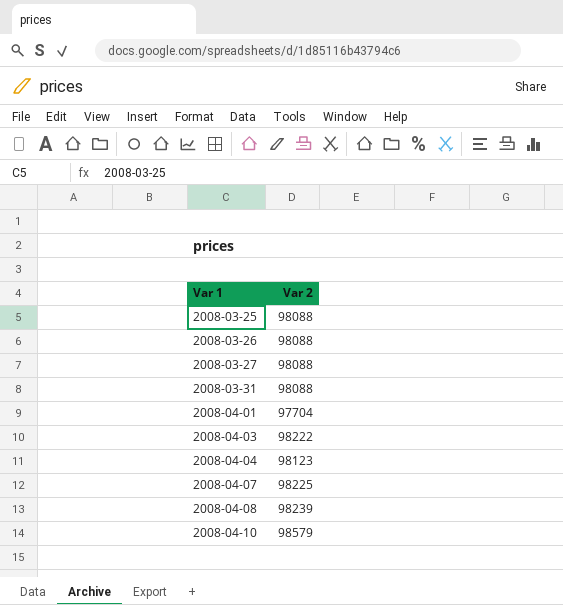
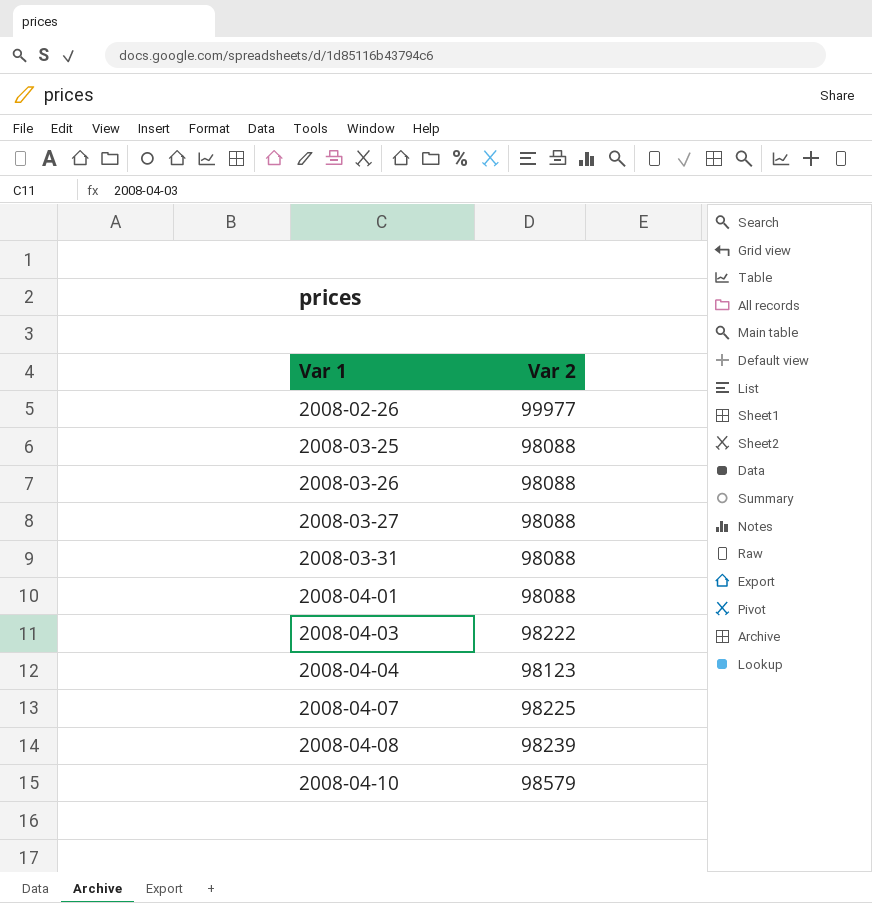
row 2008-02-26: none -> 99977
2008-04-01 | Var 2: 97704 -> 98088

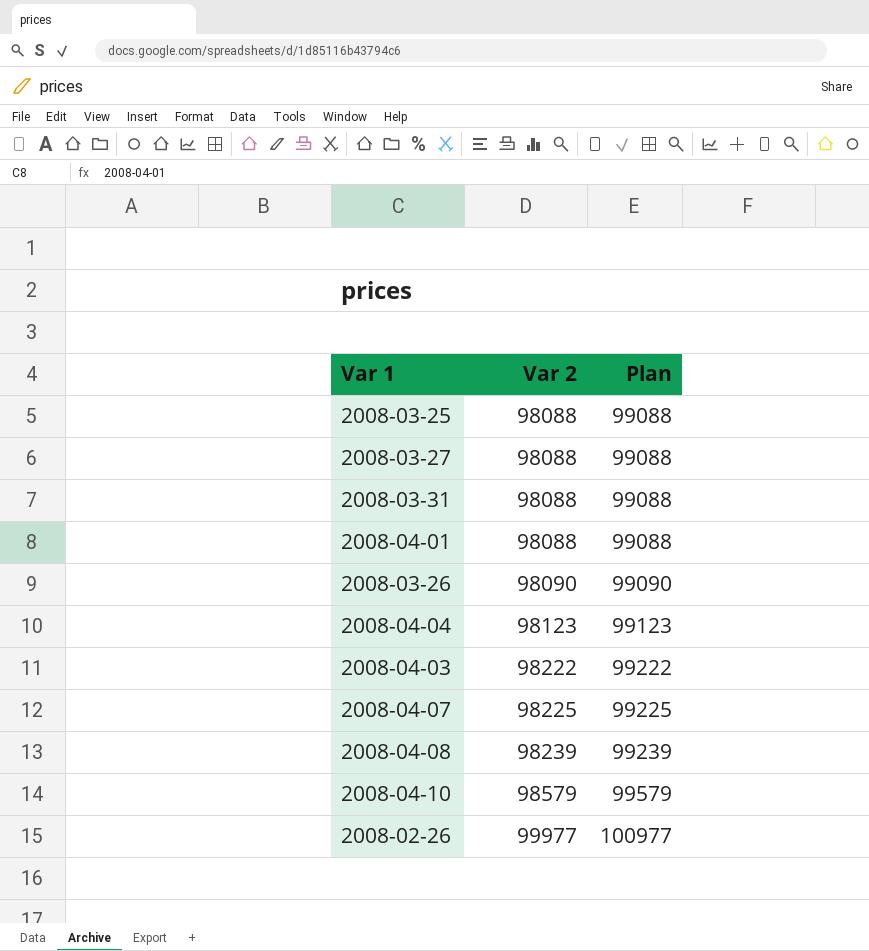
row order: Var 1 ascending -> Var 2 ascending
column Plan | formula: none -> [Var 2] + 1000
2008-03-26 | Var 2: 98088 -> 98090

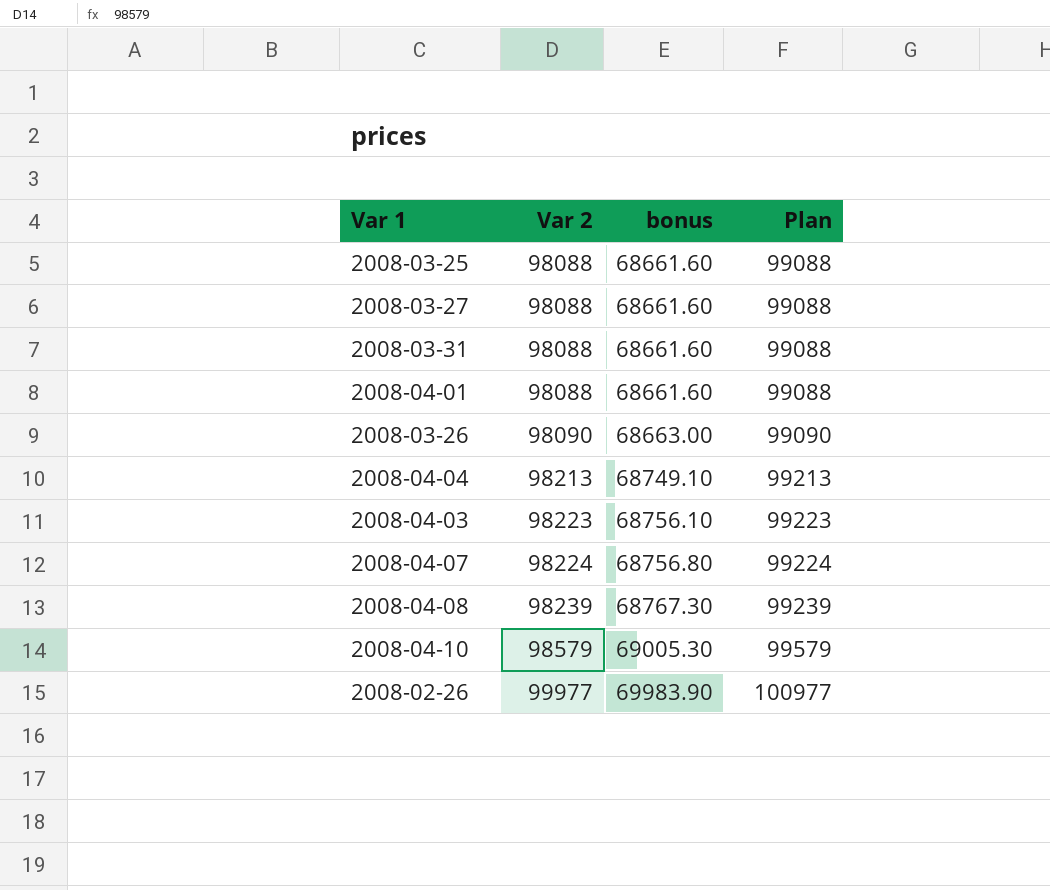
column bonus | formula: none -> [Var 2] * 0.7
2008-04-04 | Var 2: 98123 -> 98213
2008-04-04 | Plan: 99123 -> 99213
2008-04-03 | Var 2: 98222 -> 98223
2008-04-03 | Plan: 99222 -> 99223
2008-04-07 | Var 2: 98225 -> 98224
2008-04-07 | Plan: 99225 -> 99224

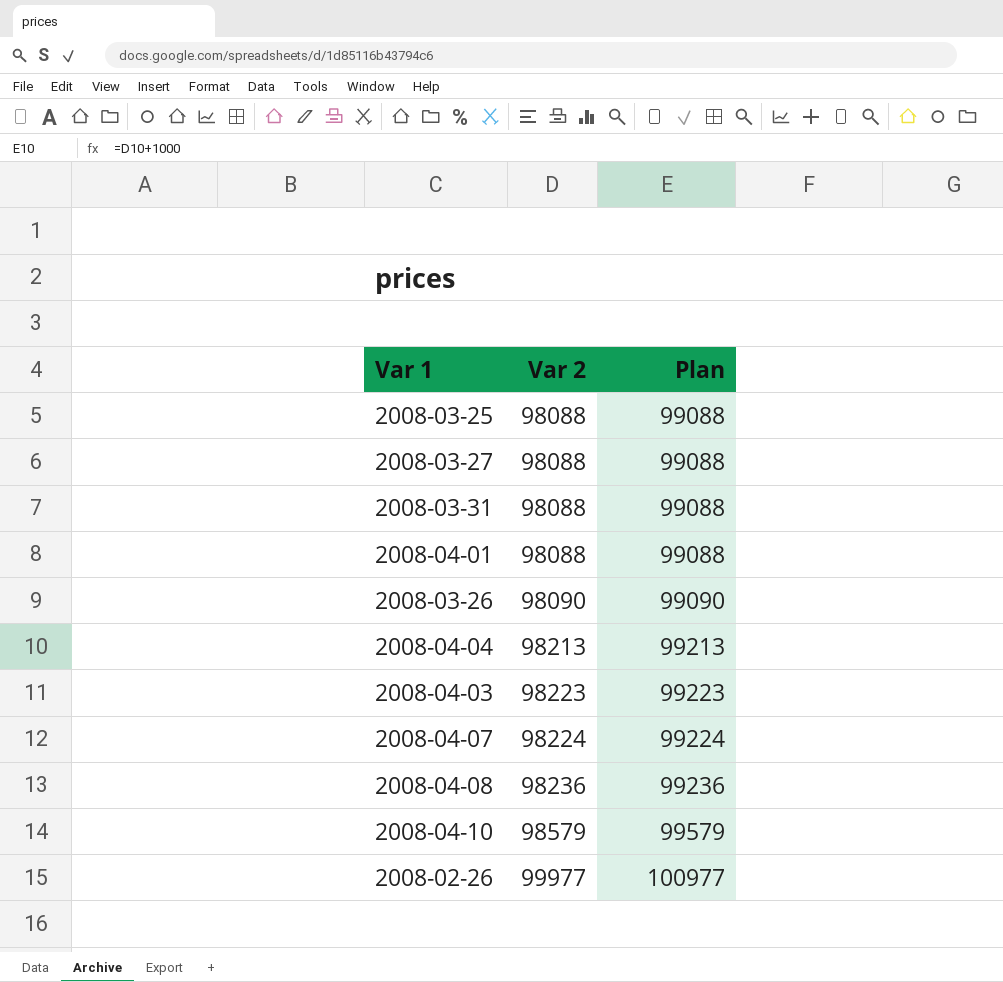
column bonus | formula: [Var 2] * 0.7 -> none
2008-04-08 | Var 2: 98239 -> 98236
2008-04-08 | Plan: 99239 -> 99236

